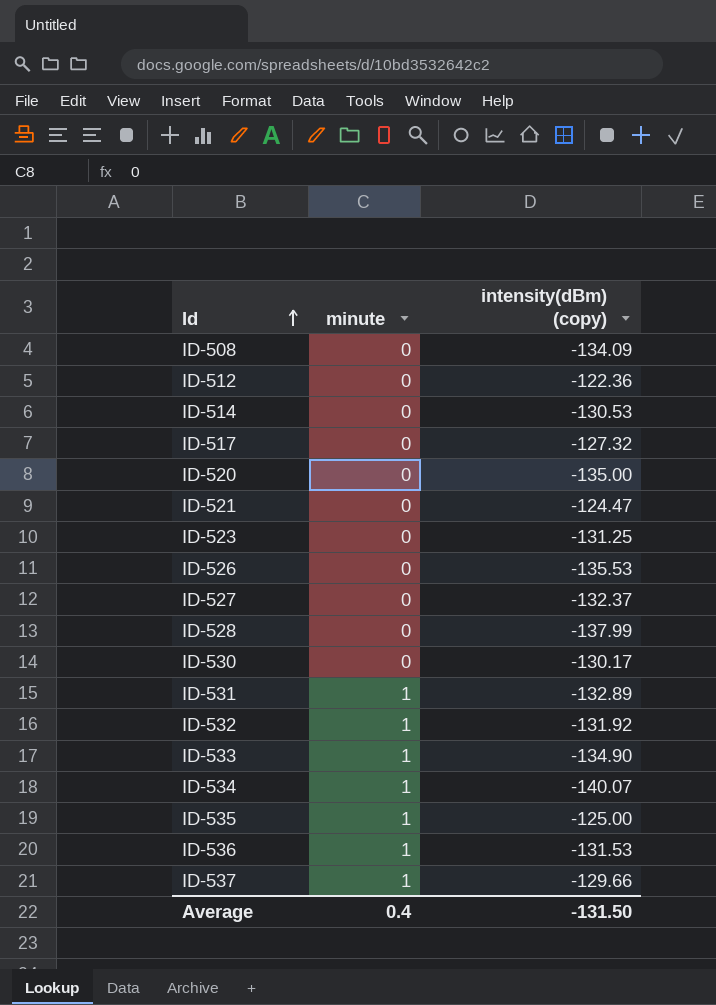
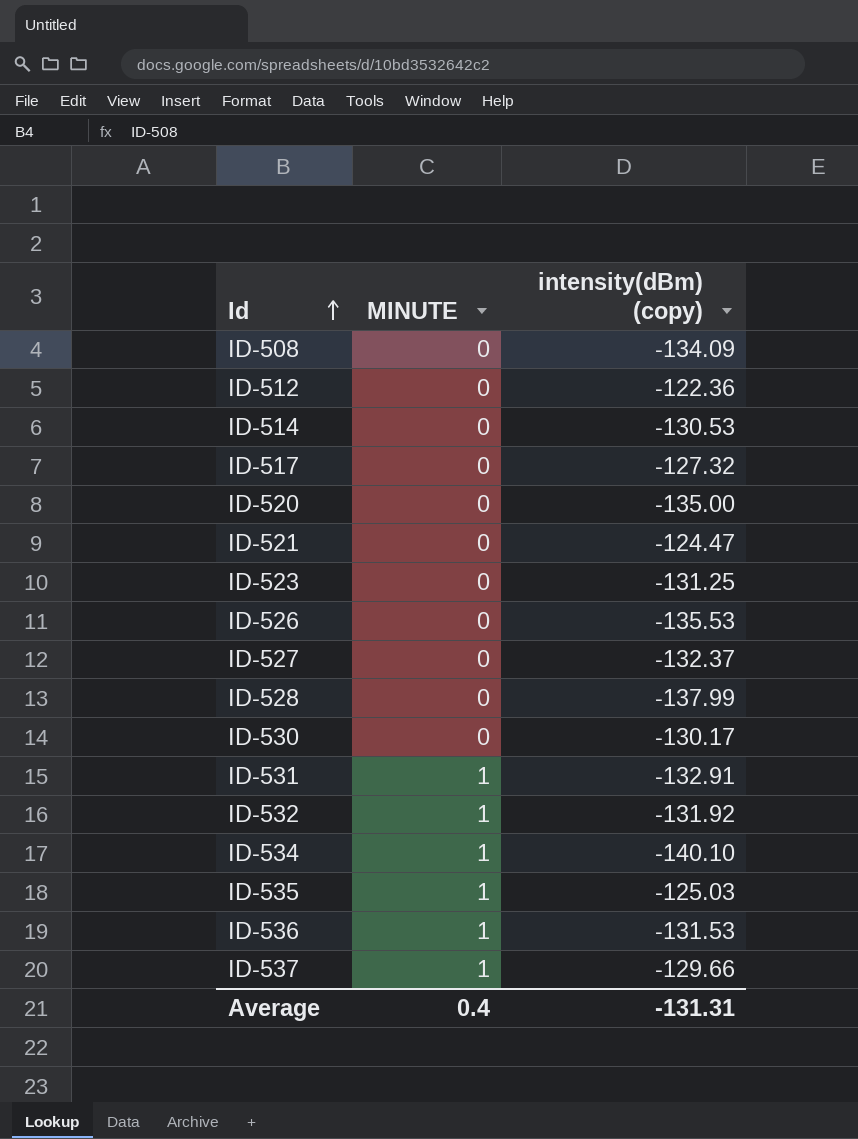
column name: minute -> MINUTE
row ID-533: 1 | -134.90 -> none
ID-531 | intensity(dBm) (copy): -132.89 -> -132.91
ID-534 | intensity(dBm) (copy): -140.07 -> -140.10
ID-535 | intensity(dBm) (copy): -125.00 -> -125.03
Average | intensity(dBm) (copy): -131.50 -> -131.31

